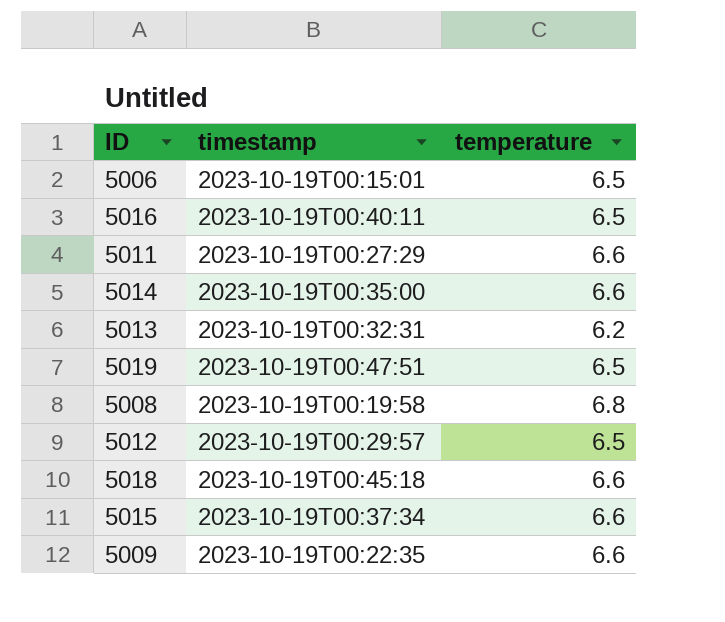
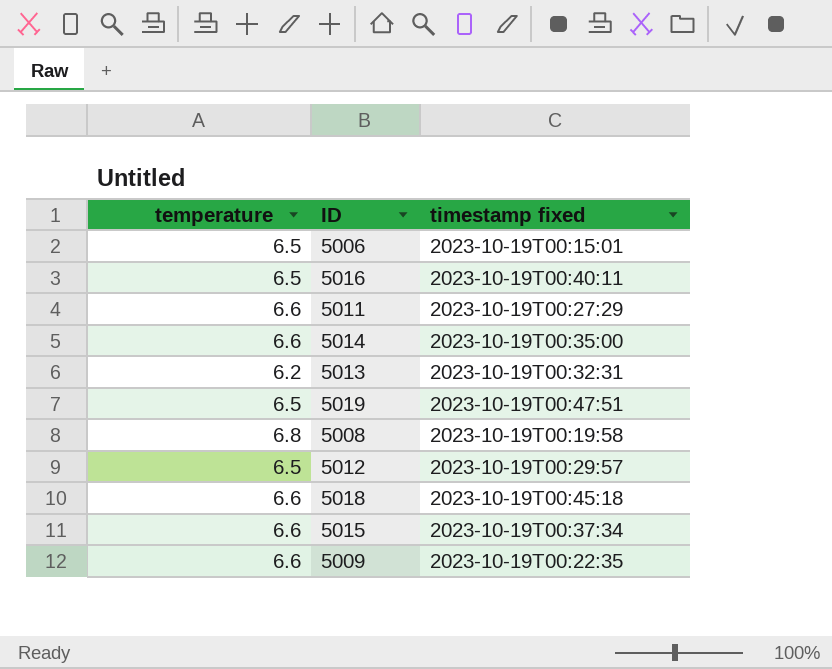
column temperature | position: 3 -> 1
column name: timestamp -> timestamp fixed

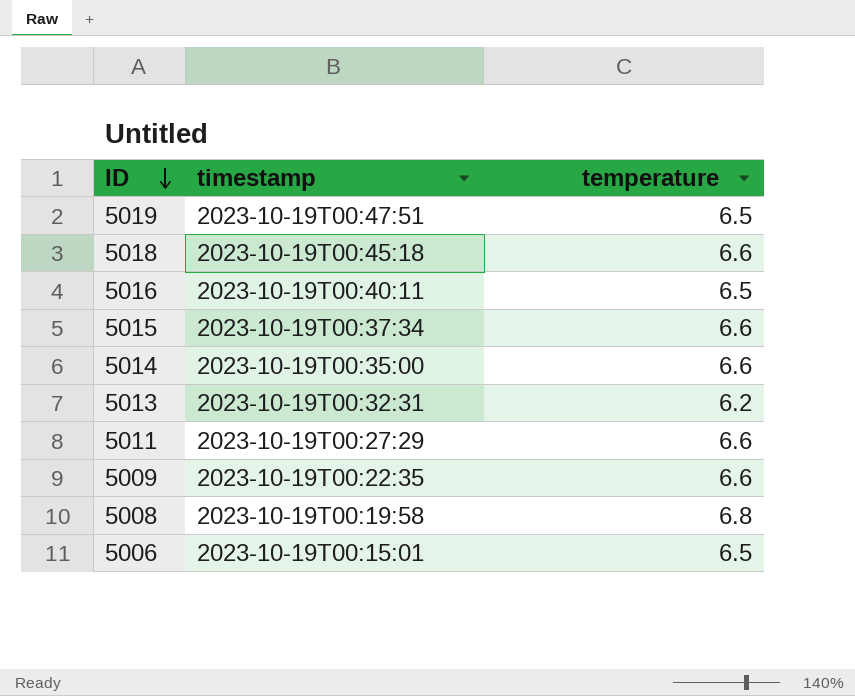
row order: none -> ID descending
column name: timestamp fixed -> timestamp
column temperature | position: 1 -> 3
row 5012: 6.5 | 2023-10-19T00:29:57 -> none

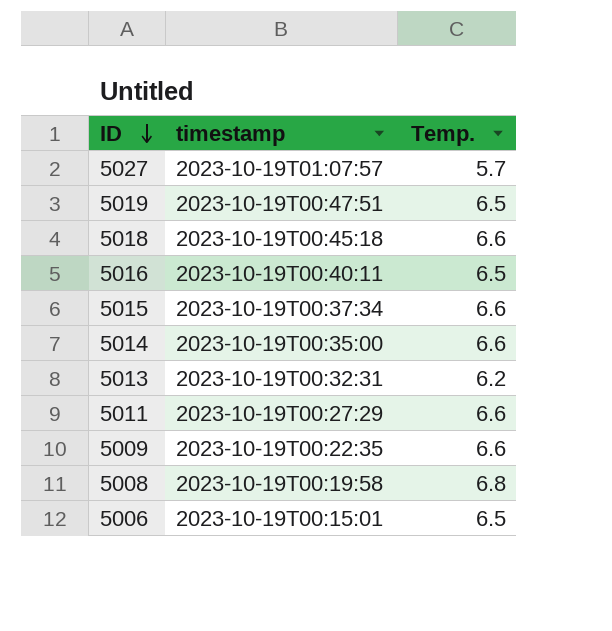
column name: temperature -> Temp.
row 5027: none -> 2023-10-19T01:07:57 | 5.7

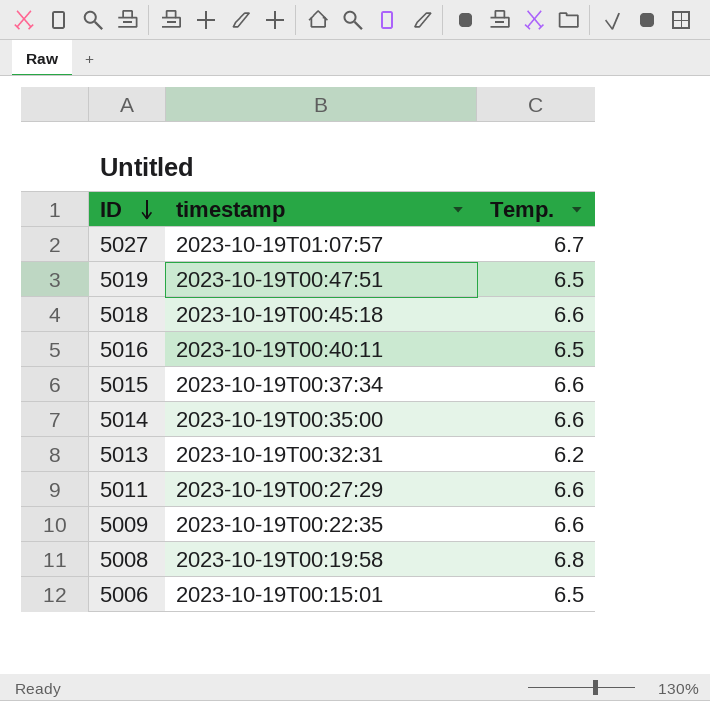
5027 | Temp.: 5.7 -> 6.7

